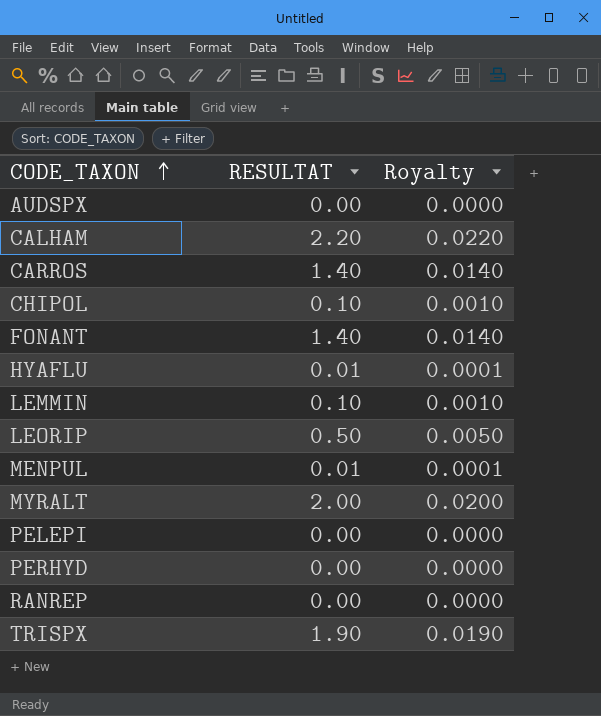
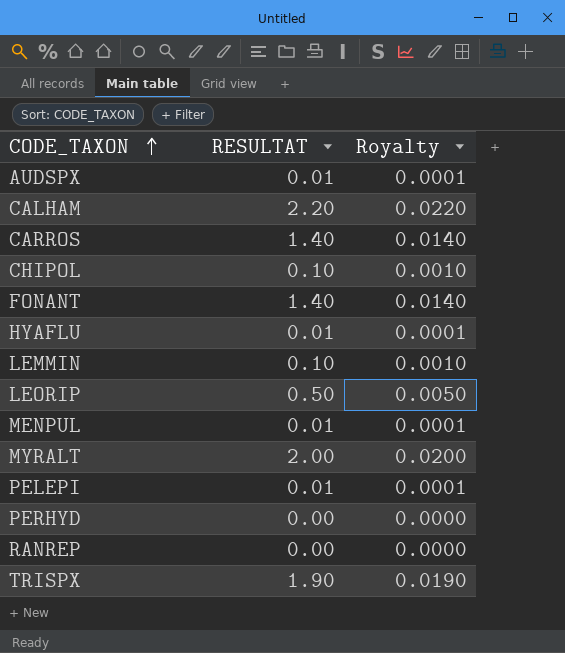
AUDSPX | RESULTAT: 0.00 -> 0.01
AUDSPX | Royalty: 0.0000 -> 0.0001
PELEPI | RESULTAT: 0.00 -> 0.01
PELEPI | Royalty: 0.0000 -> 0.0001

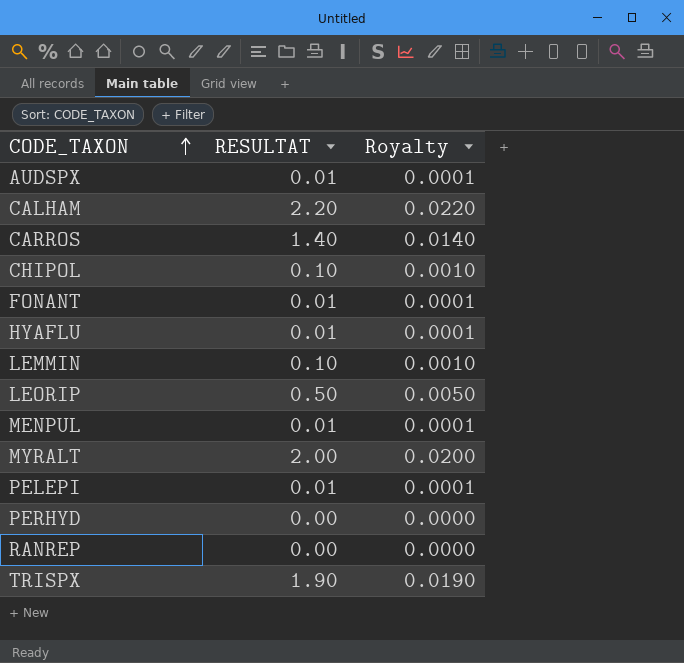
FONANT | RESULTAT: 1.40 -> 0.01
FONANT | Royalty: 0.0140 -> 0.0001

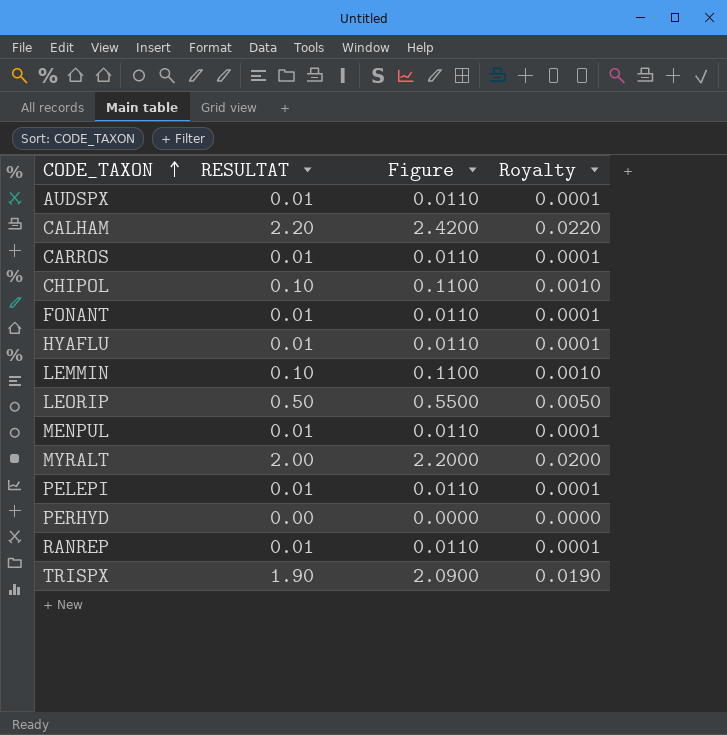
column Figure | formula: none -> [RESULTAT] * 1.1
CARROS | RESULTAT: 1.40 -> 0.01
CARROS | Royalty: 0.0140 -> 0.0001
RANREP | RESULTAT: 0.00 -> 0.01
RANREP | Royalty: 0.0000 -> 0.0001

